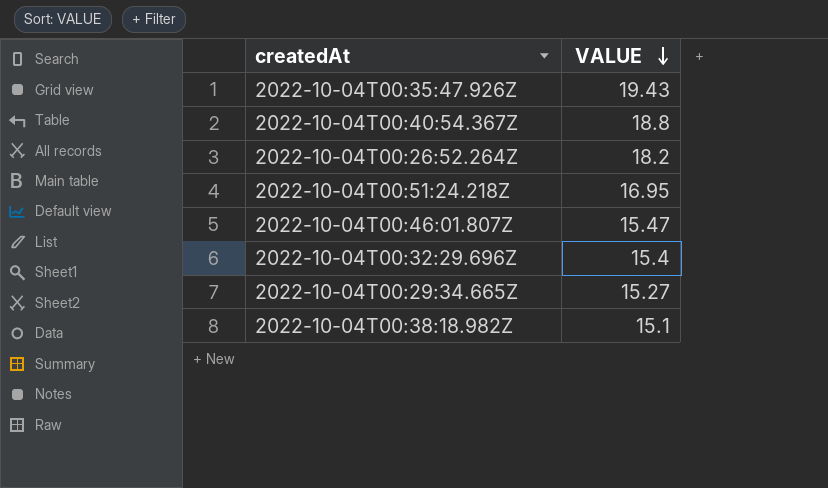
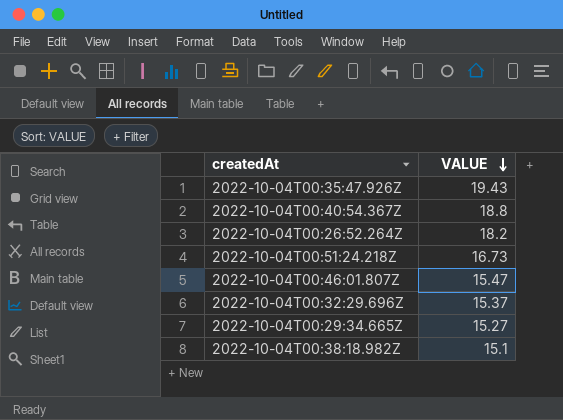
2022-10-04T00:51:24.218Z | VALUE: 16.95 -> 16.73
2022-10-04T00:32:29.696Z | VALUE: 15.4 -> 15.37

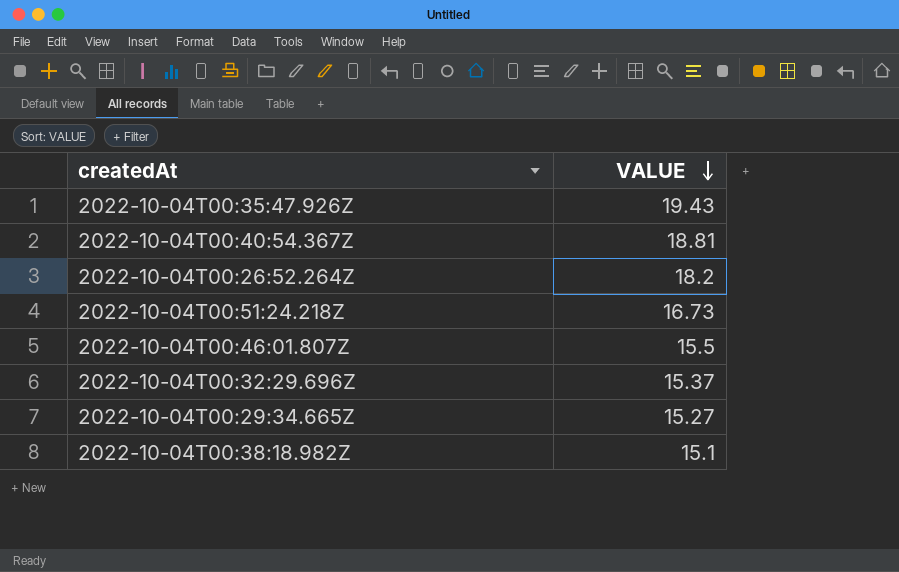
2022-10-04T00:40:54.367Z | VALUE: 18.8 -> 18.81
2022-10-04T00:46:01.807Z | VALUE: 15.47 -> 15.5

